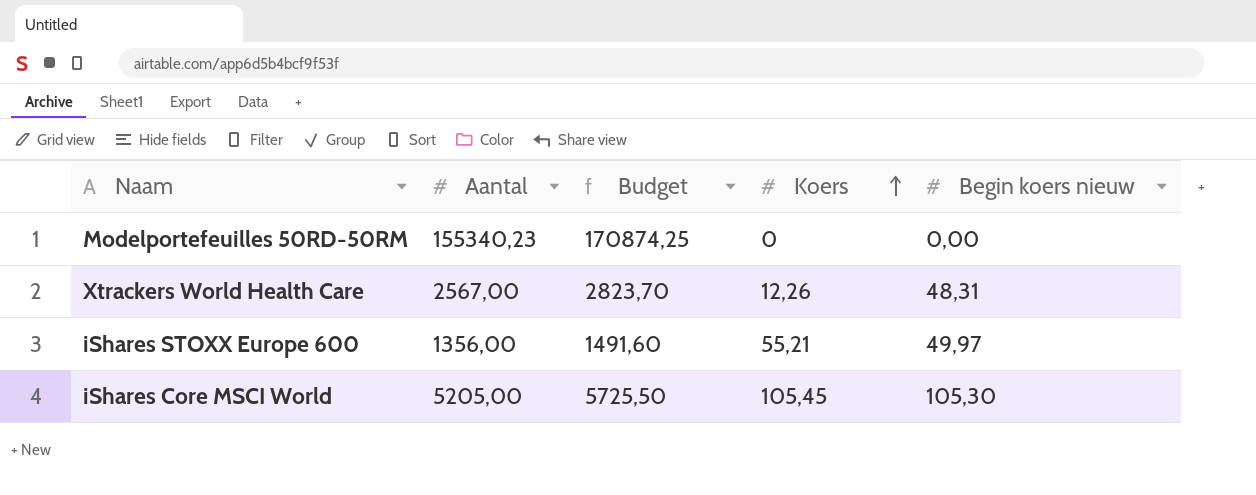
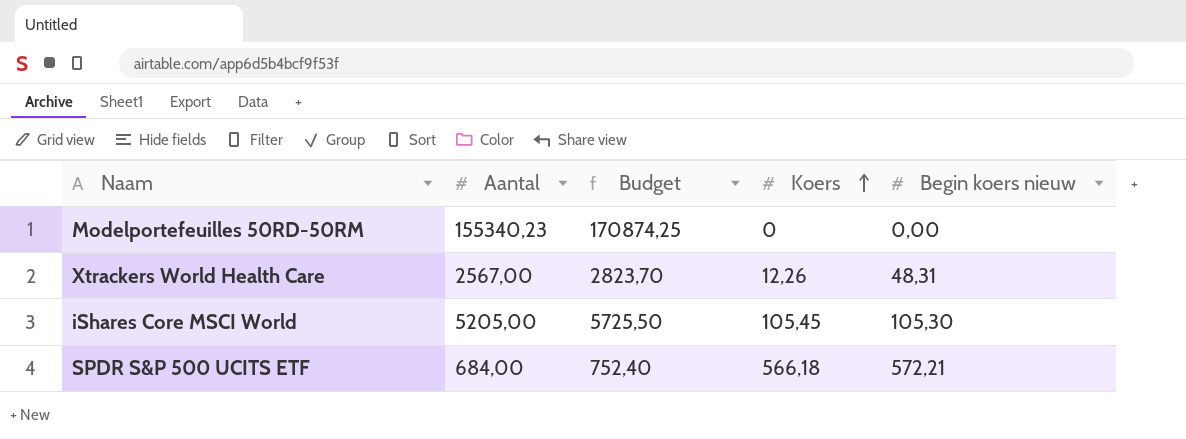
row iShares STOXX Europe 600: 1356,00 | 1491,60 | 55,21 | 49,97 -> none
row SPDR S&P 500 UCITS ETF: none -> 684,00 | 752,40 | 566,18 | 572,21

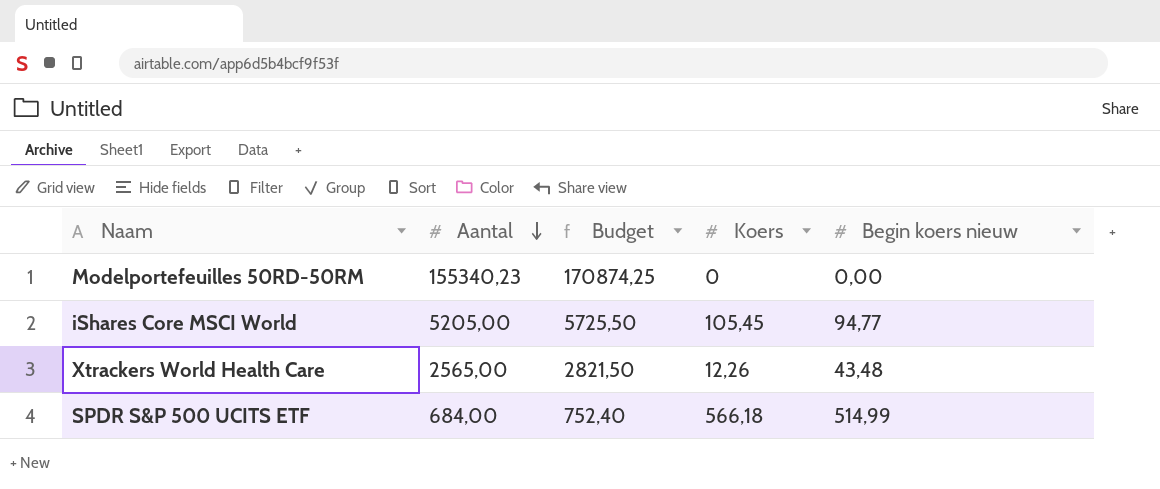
row order: Koers ascending -> Aantal descending
iShares Core MSCI World | Begin koers nieuw: 105,30 -> 94,77
Xtrackers World Health Care | Aantal: 2567,00 -> 2565,00
Xtrackers World Health Care | Budget: 2823,70 -> 2821,50
Xtrackers World Health Care | Begin koers nieuw: 48,31 -> 43,48
SPDR S&P 500 UCITS ETF | Begin koers nieuw: 572,21 -> 514,99

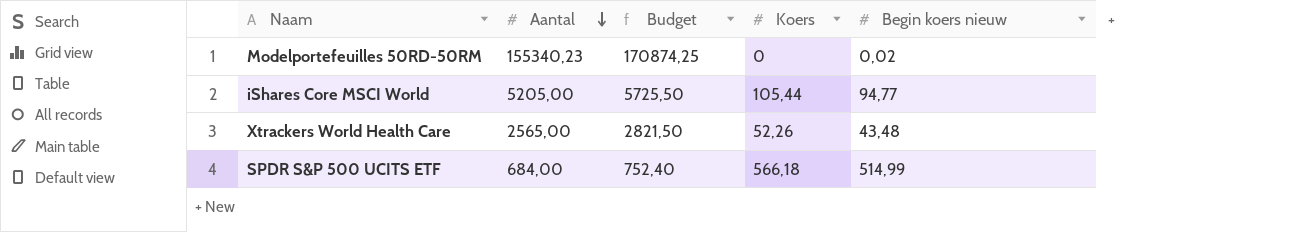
Modelportefeuilles 50RD-50RM | Begin koers nieuw: 0,00 -> 0,02
iShares Core MSCI World | Koers: 105,45 -> 105,44
Xtrackers World Health Care | Koers: 12,26 -> 52,26

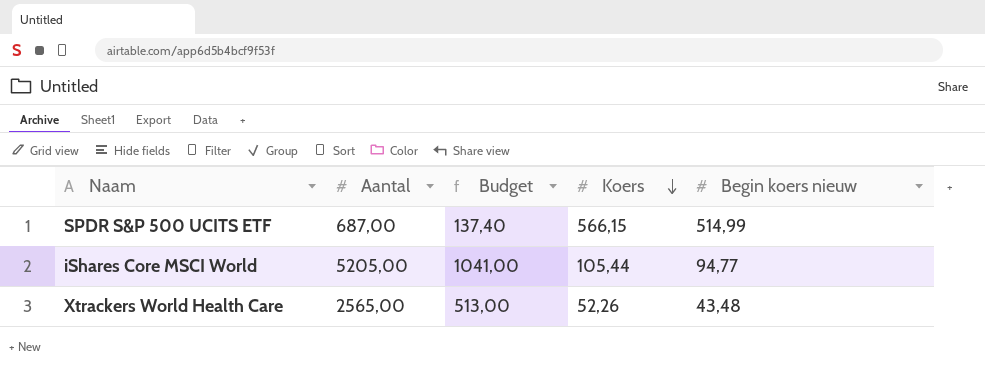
row order: Aantal descending -> Koers descending
column Budget | formula: [Aantal] * 1,1 -> [Aantal] * 0,2
row Modelportefeuilles 50RD-50RM: 155340,23 | 170874,25 | 0 | 0,02 -> none
SPDR S&P 500 UCITS ETF | Aantal: 684,00 -> 687,00
SPDR S&P 500 UCITS ETF | Koers: 566,18 -> 566,15

